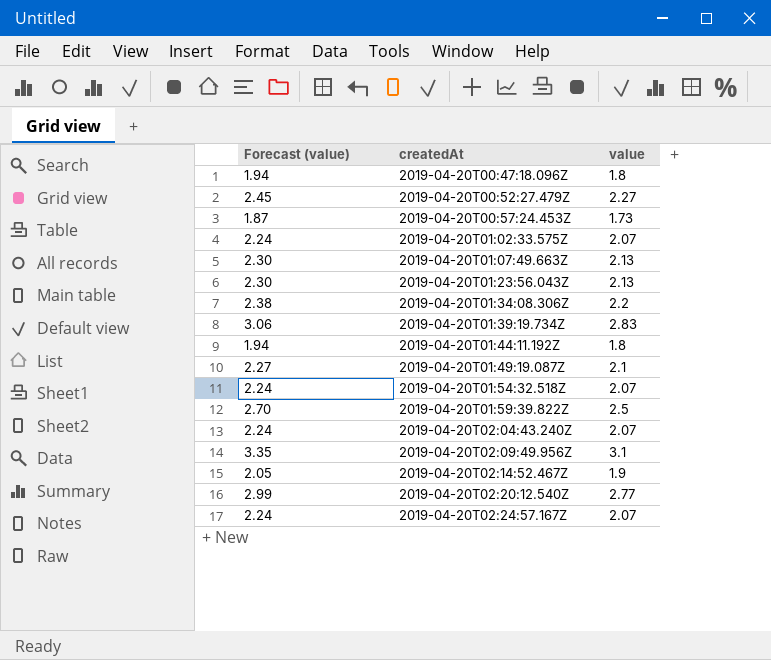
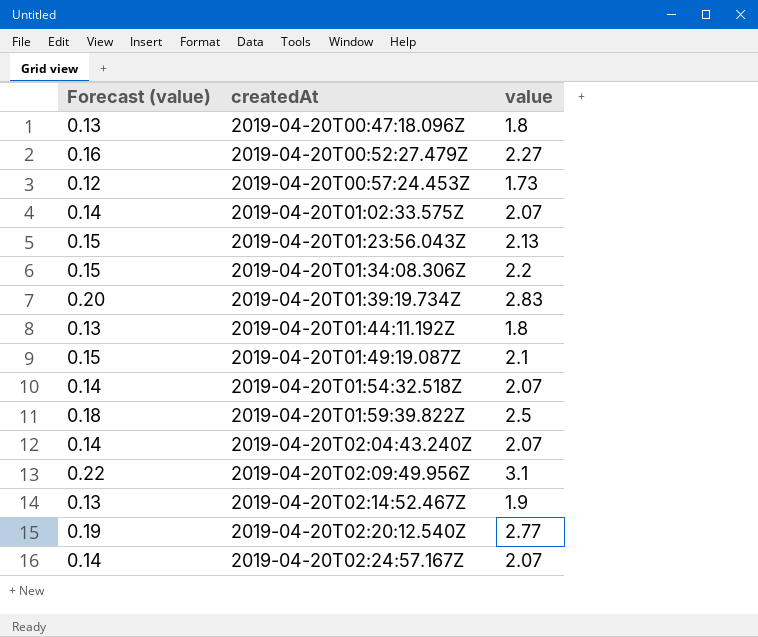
column Forecast (value) | formula: [value] * 1.08 -> [value] * 0.07
row 2019-04-20T01:07:49.663Z: 2.30 | 2.13 -> none

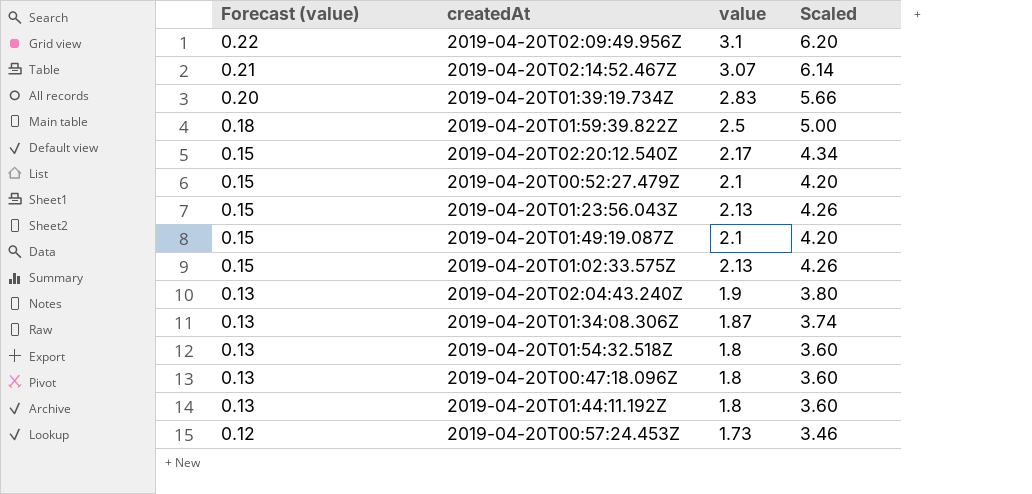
row order: createdAt ascending -> Forecast (value) descending
column Scaled | formula: none -> [value] * 2
row 2019-04-20T02:24:57.167Z: 0.14 | 2.07 -> none
2019-04-20T02:14:52.467Z | Forecast (value): 0.13 -> 0.21
2019-04-20T02:14:52.467Z | value: 1.9 -> 3.07
2019-04-20T02:20:12.540Z | Forecast (value): 0.19 -> 0.15
2019-04-20T02:20:12.540Z | value: 2.77 -> 2.17
2019-04-20T00:52:27.479Z | Forecast (value): 0.16 -> 0.15
2019-04-20T00:52:27.479Z | value: 2.27 -> 2.1
2019-04-20T01:02:33.575Z | Forecast (value): 0.14 -> 0.15
2019-04-20T01:02:33.575Z | value: 2.07 -> 2.13
2019-04-20T02:04:43.240Z | Forecast (value): 0.14 -> 0.13
2019-04-20T02:04:43.240Z | value: 2.07 -> 1.9
2019-04-20T01:34:08.306Z | Forecast (value): 0.15 -> 0.13
2019-04-20T01:34:08.306Z | value: 2.2 -> 1.87
2019-04-20T01:54:32.518Z | Forecast (value): 0.14 -> 0.13
2019-04-20T01:54:32.518Z | value: 2.07 -> 1.8

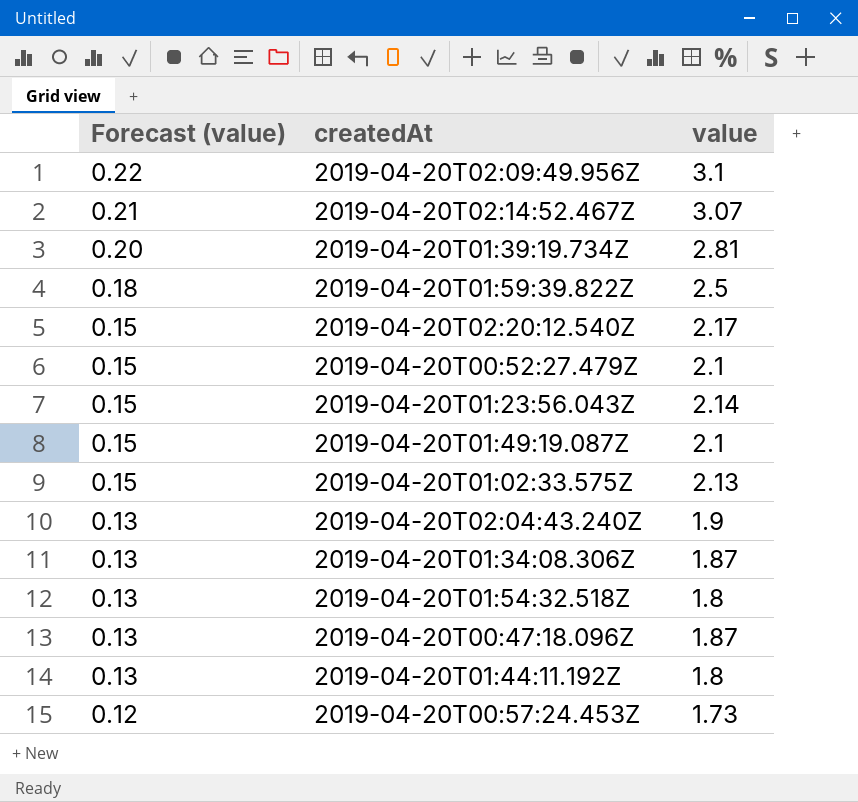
column Scaled | formula: [value] * 2 -> none
2019-04-20T01:39:19.734Z | value: 2.83 -> 2.81
2019-04-20T01:23:56.043Z | value: 2.13 -> 2.14
2019-04-20T00:47:18.096Z | value: 1.8 -> 1.87

